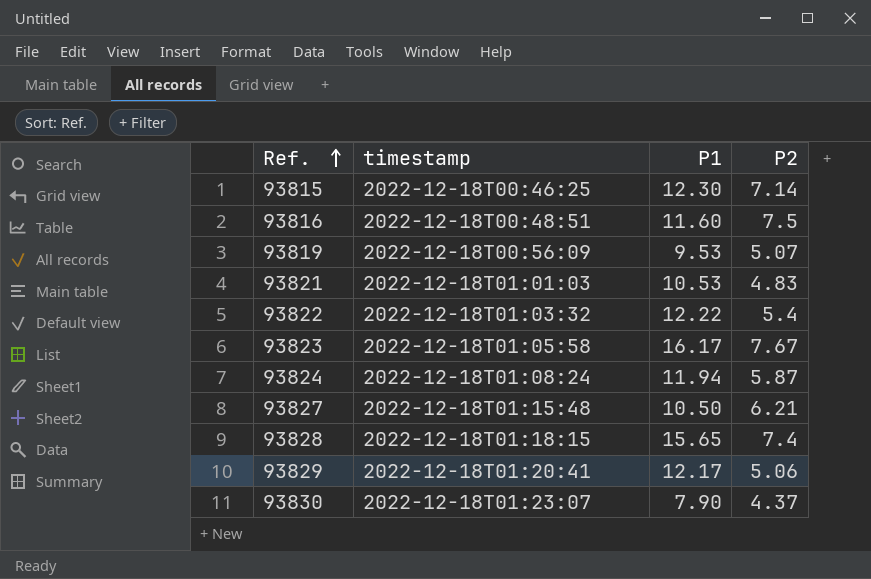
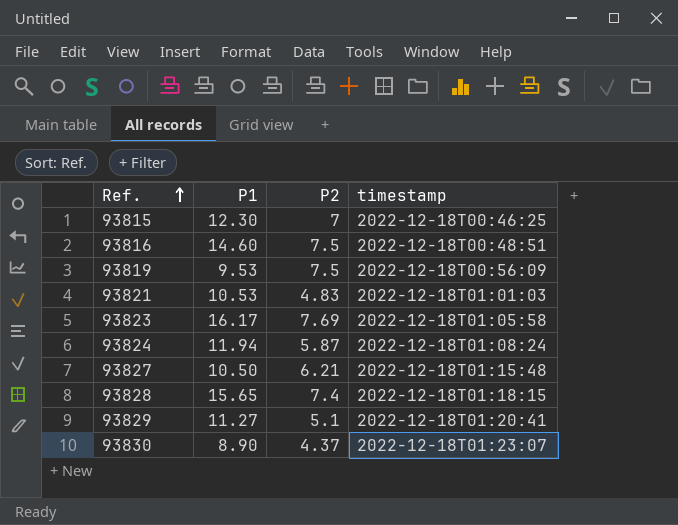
column timestamp | position: 2 -> 4
row 93822: 2022-12-18T01:03:32 | 12.22 | 5.4 -> none
93815 | P2: 7.14 -> 7
93816 | P1: 11.60 -> 14.60
93819 | P2: 5.07 -> 7.5
93823 | P2: 7.67 -> 7.69
93829 | P1: 12.17 -> 11.27
93829 | P2: 5.06 -> 5.1
93830 | P1: 7.90 -> 8.90

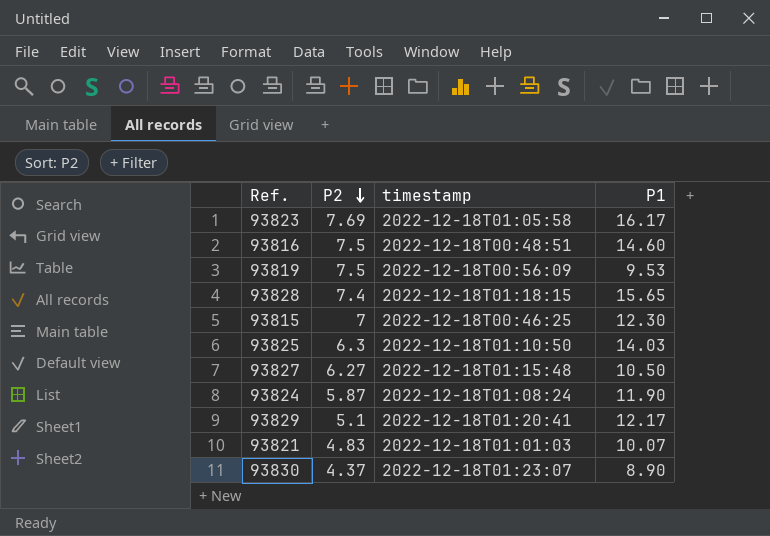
row order: Ref. ascending -> P2 descending
column P1 | position: 2 -> 4
row 93825: none -> 6.3 | 2022-12-18T01:10:50 | 14.03
93827 | P2: 6.21 -> 6.27
93824 | P1: 11.94 -> 11.90
93829 | P1: 11.27 -> 12.17
93821 | P1: 10.53 -> 10.07

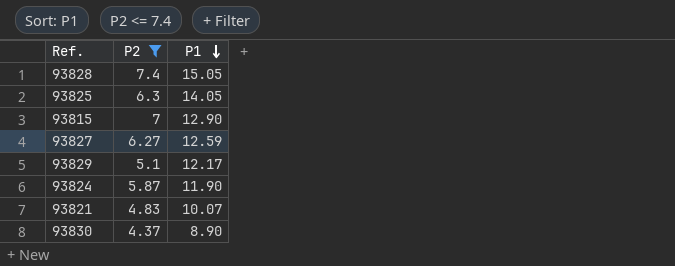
filter: none -> P2 <= 7.4
row order: P2 descending -> P1 descending
column timestamp | position: 3 -> none
93828 | P1: 15.65 -> 15.05
93825 | P1: 14.03 -> 14.05
93815 | P1: 12.30 -> 12.90
93827 | P1: 10.50 -> 12.59

